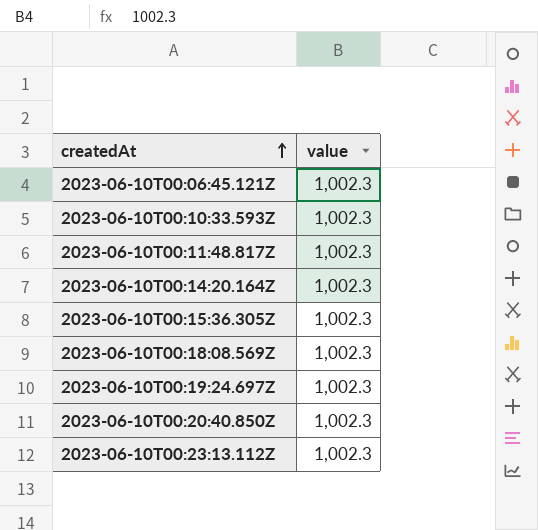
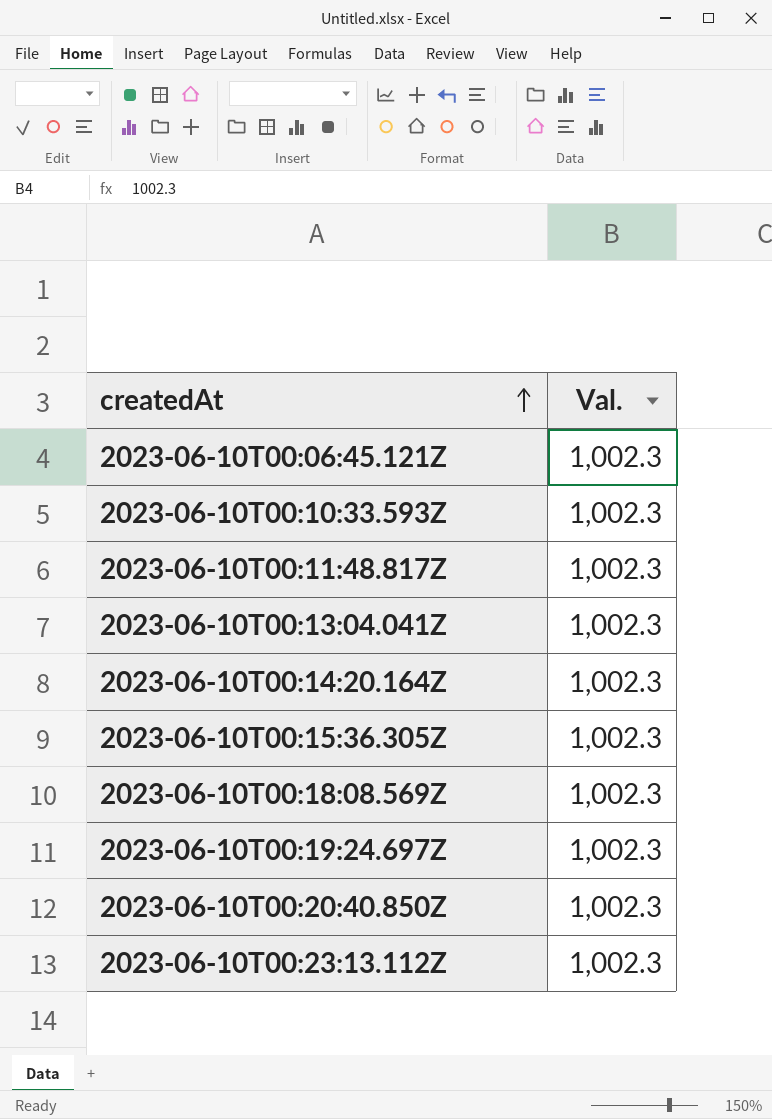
column name: value -> Val.
row 2023-06-10T00:13:04.041Z: none -> 1,002.3

